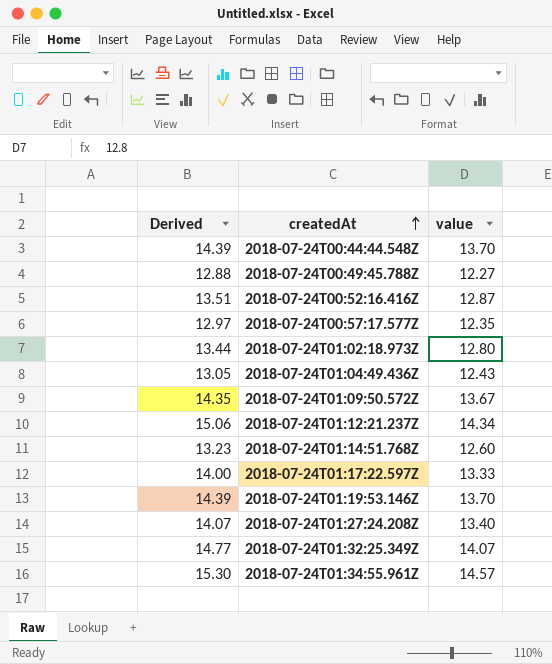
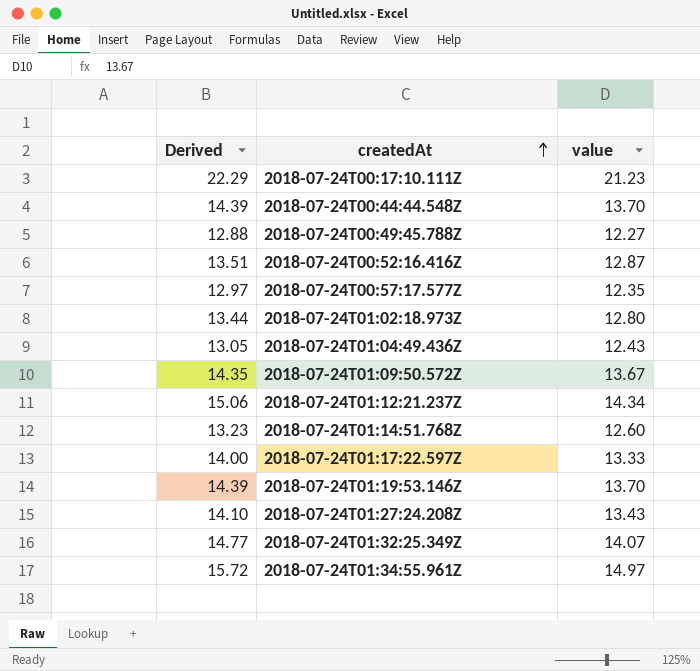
row 2018-07-24T00:17:10.111Z: none -> 22.29 | 21.23
2018-07-24T01:27:24.208Z | Derived: 14.07 -> 14.10
2018-07-24T01:27:24.208Z | value: 13.40 -> 13.43
2018-07-24T01:34:55.961Z | Derived: 15.30 -> 15.72
2018-07-24T01:34:55.961Z | value: 14.57 -> 14.97

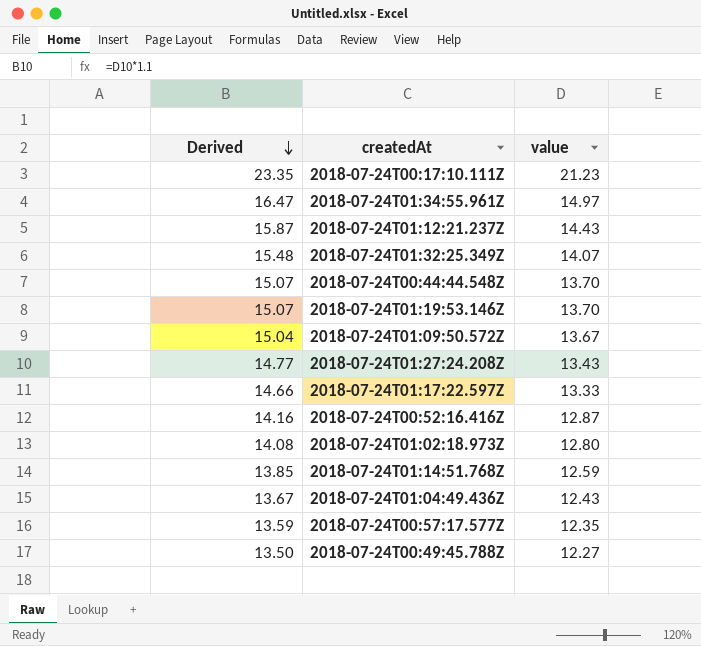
row order: createdAt ascending -> Derived descending
column Derived | formula: [value] * 1.05 -> [value] * 1.1
2018-07-24T01:12:21.237Z | value: 14.34 -> 14.43
2018-07-24T01:14:51.768Z | value: 12.60 -> 12.59

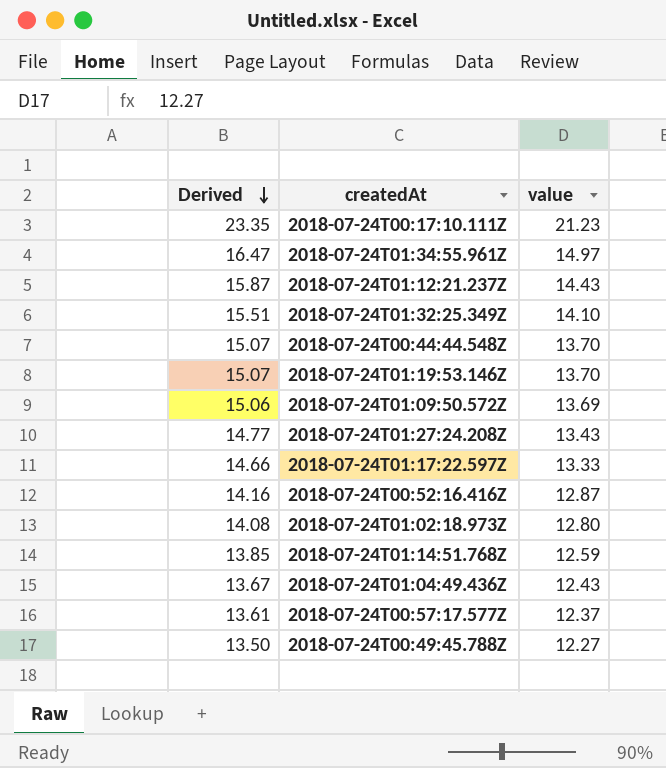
2018-07-24T01:32:25.349Z | Derived: 15.48 -> 15.51
2018-07-24T01:32:25.349Z | value: 14.07 -> 14.10
2018-07-24T01:09:50.572Z | Derived: 15.04 -> 15.06
2018-07-24T01:09:50.572Z | value: 13.67 -> 13.69
2018-07-24T00:57:17.577Z | Derived: 13.59 -> 13.61
2018-07-24T00:57:17.577Z | value: 12.35 -> 12.37

